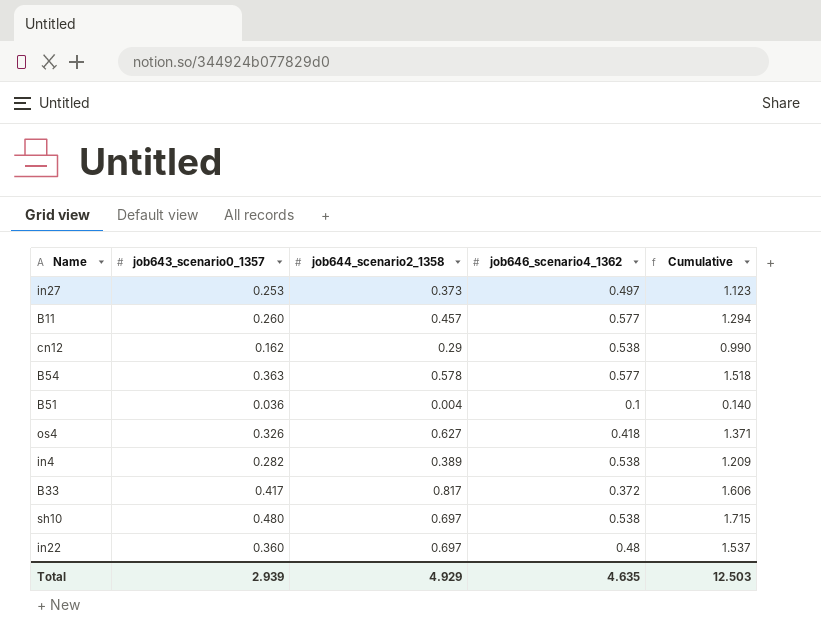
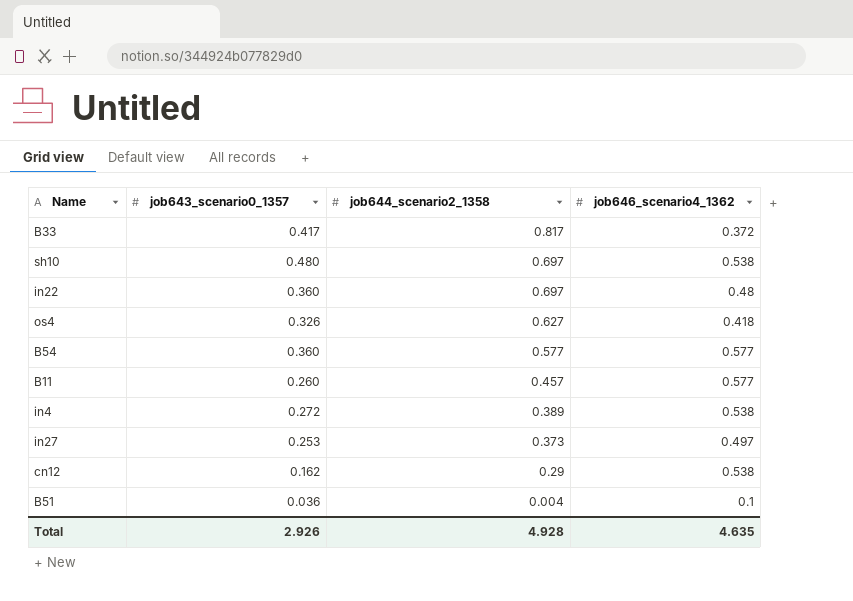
row order: none -> job644_scenario2_1358 descending
column Cumulative | formula: [job643_scenario0_1357] + [job644_scenario2_1358] + [job646_scenario4_1362] -> none
B54 | job643_scenario0_1357: 0.363 -> 0.360
B54 | job644_scenario2_1358: 0.578 -> 0.577
in4 | job643_scenario0_1357: 0.282 -> 0.272
Total | job643_scenario0_1357: 2.939 -> 2.926
Total | job644_scenario2_1358: 4.929 -> 4.928

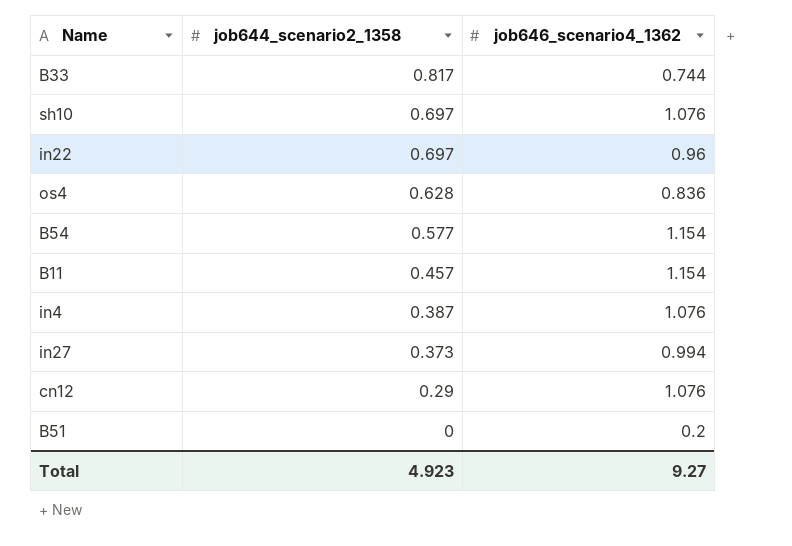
column job643_scenario0_1357 | position: 2 -> none
B33 | job646_scenario4_1362: 0.372 -> 0.744
sh10 | job646_scenario4_1362: 0.538 -> 1.076
in22 | job646_scenario4_1362: 0.48 -> 0.96
os4 | job644_scenario2_1358: 0.627 -> 0.628
os4 | job646_scenario4_1362: 0.418 -> 0.836
B54 | job646_scenario4_1362: 0.577 -> 1.154
B11 | job646_scenario4_1362: 0.577 -> 1.154
in4 | job644_scenario2_1358: 0.389 -> 0.387
in4 | job646_scenario4_1362: 0.538 -> 1.076
in27 | job646_scenario4_1362: 0.497 -> 0.994
cn12 | job646_scenario4_1362: 0.538 -> 1.076
B51 | job644_scenario2_1358: 0.004 -> 0
B51 | job646_scenario4_1362: 0.1 -> 0.2
Total | job644_scenario2_1358: 4.928 -> 4.923
Total | job646_scenario4_1362: 4.635 -> 9.27

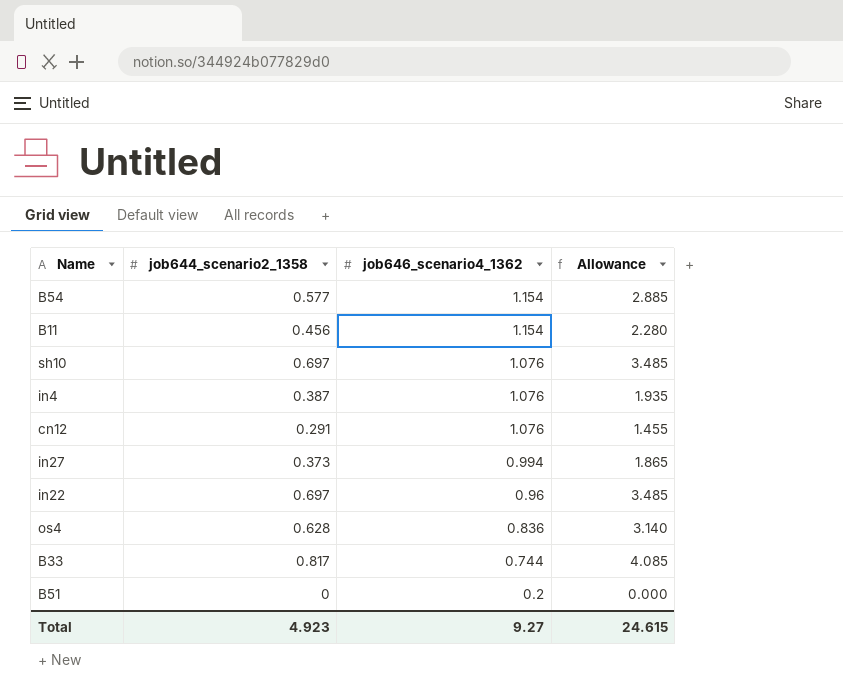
row order: job644_scenario2_1358 descending -> job646_scenario4_1362 descending
column Allowance | formula: none -> [job644_scenario2_1358] * 5
B11 | job644_scenario2_1358: 0.457 -> 0.456
cn12 | job644_scenario2_1358: 0.29 -> 0.291

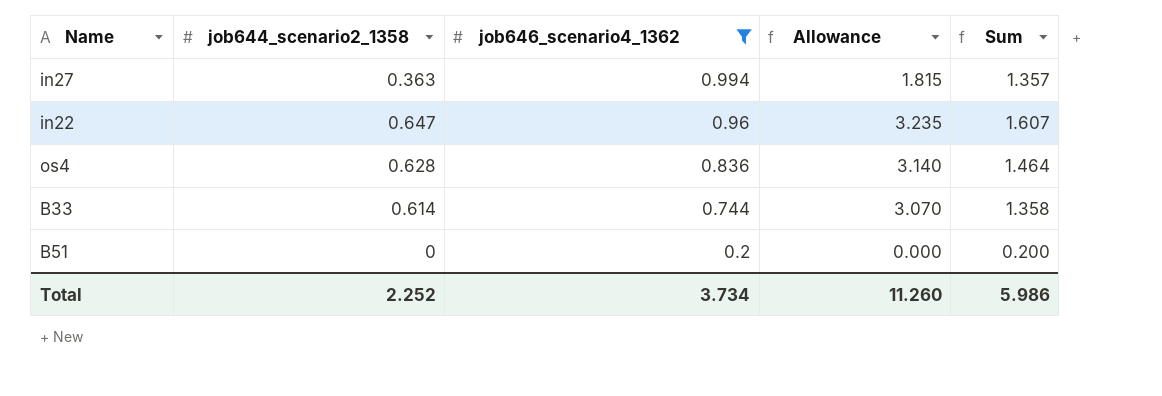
filter: none -> job646_scenario4_1362 <= 0.994
column Sum | formula: none -> [job644_scenario2_1358] + [job646_scenario4_1362]
in27 | job644_scenario2_1358: 0.373 -> 0.363
in27 | Allowance: 1.865 -> 1.815
in22 | job644_scenario2_1358: 0.697 -> 0.647
in22 | Allowance: 3.485 -> 3.235
B33 | job644_scenario2_1358: 0.817 -> 0.614
B33 | Allowance: 4.085 -> 3.070
Total | job644_scenario2_1358: 4.923 -> 2.252
Total | job646_scenario4_1362: 9.27 -> 3.734
Total | Allowance: 24.615 -> 11.260

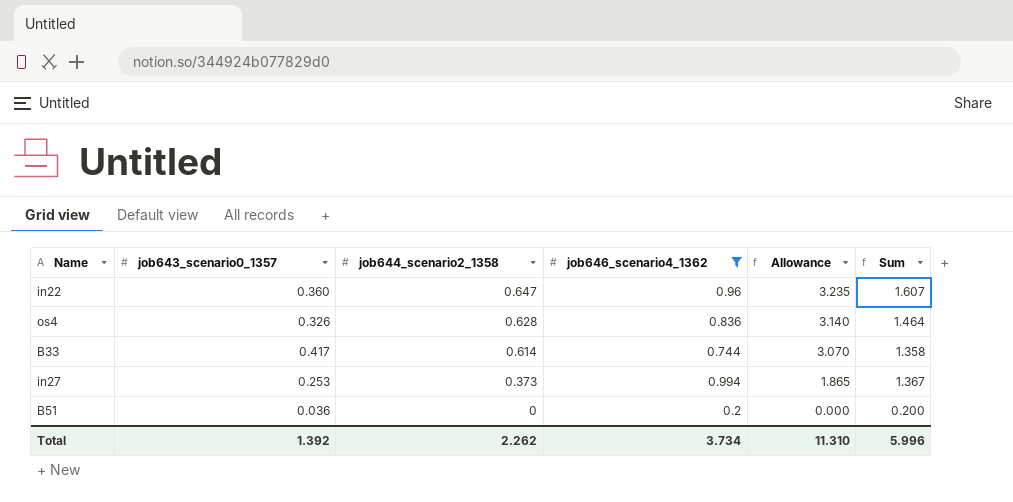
row order: job646_scenario4_1362 descending -> job644_scenario2_1358 descending
column job643_scenario0_1357 | position: none -> 2
in27 | job644_scenario2_1358: 0.363 -> 0.373
in27 | Allowance: 1.815 -> 1.865
in27 | Sum: 1.357 -> 1.367
Total | job644_scenario2_1358: 2.252 -> 2.262
Total | Allowance: 11.260 -> 11.310
Total | Sum: 5.986 -> 5.996

